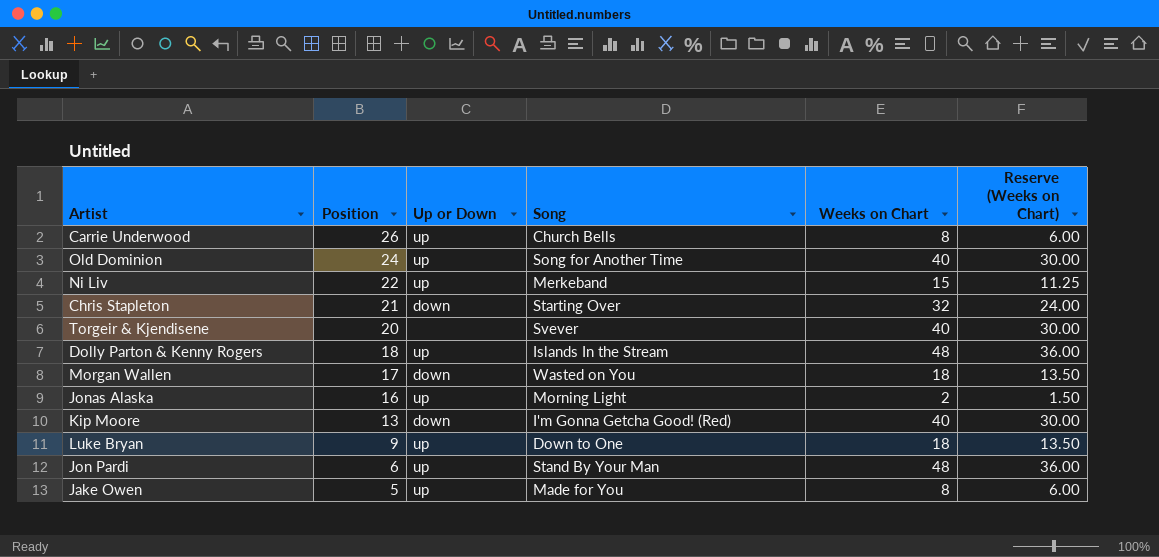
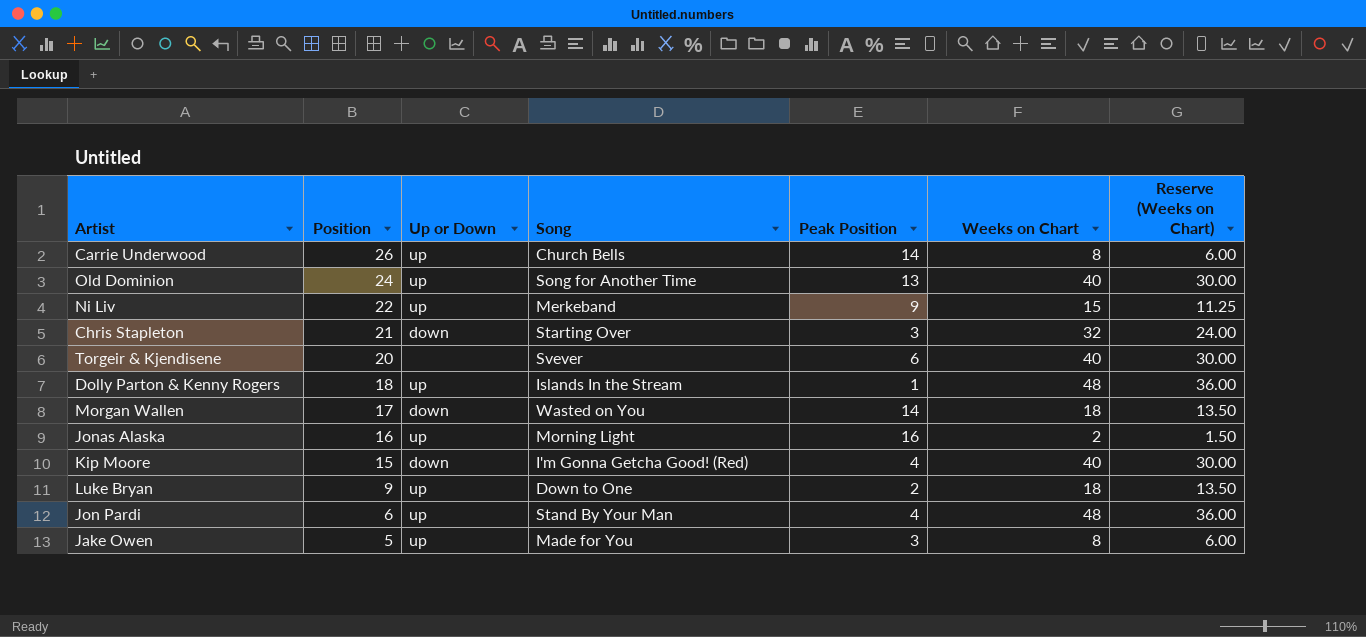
column Peak Position | position: none -> 5
Kip Moore | Position: 13 -> 15

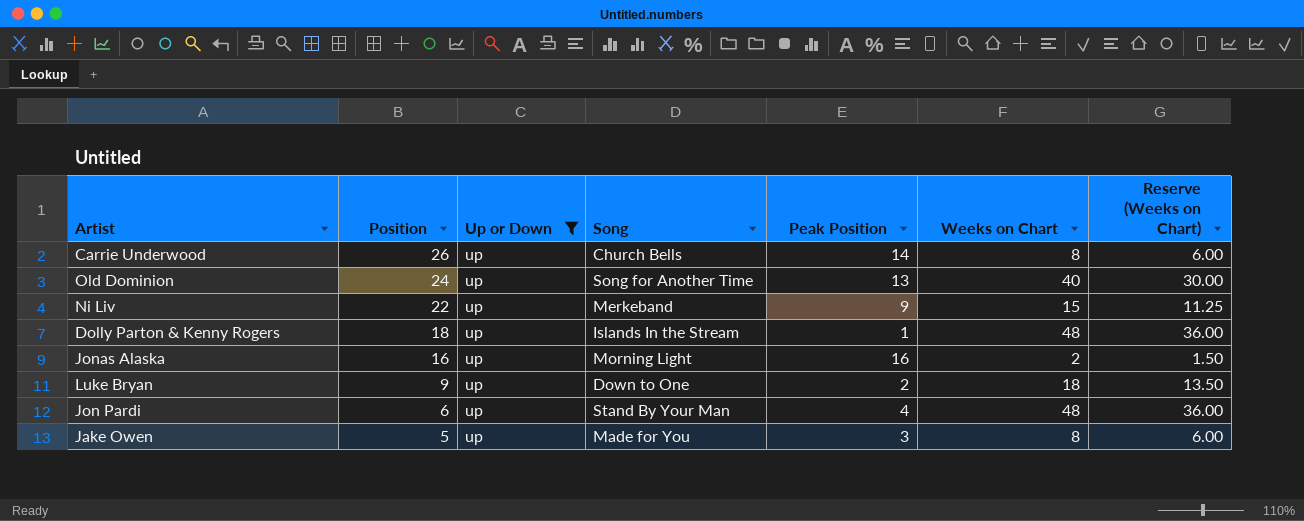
filter: none -> Up or Down = up

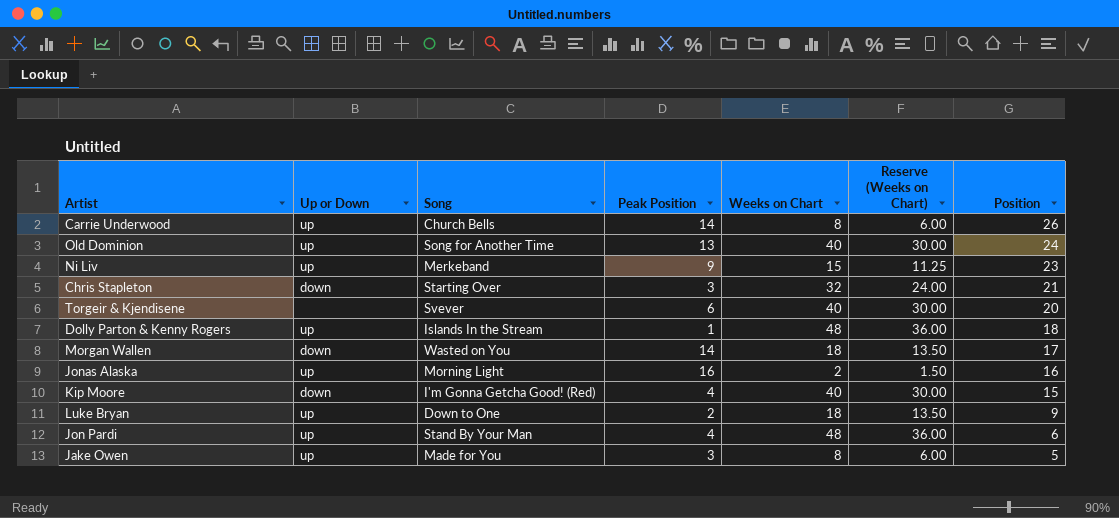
filter: Up or Down = up -> none
column Position | position: 2 -> 7
Ni Liv | Position: 22 -> 23

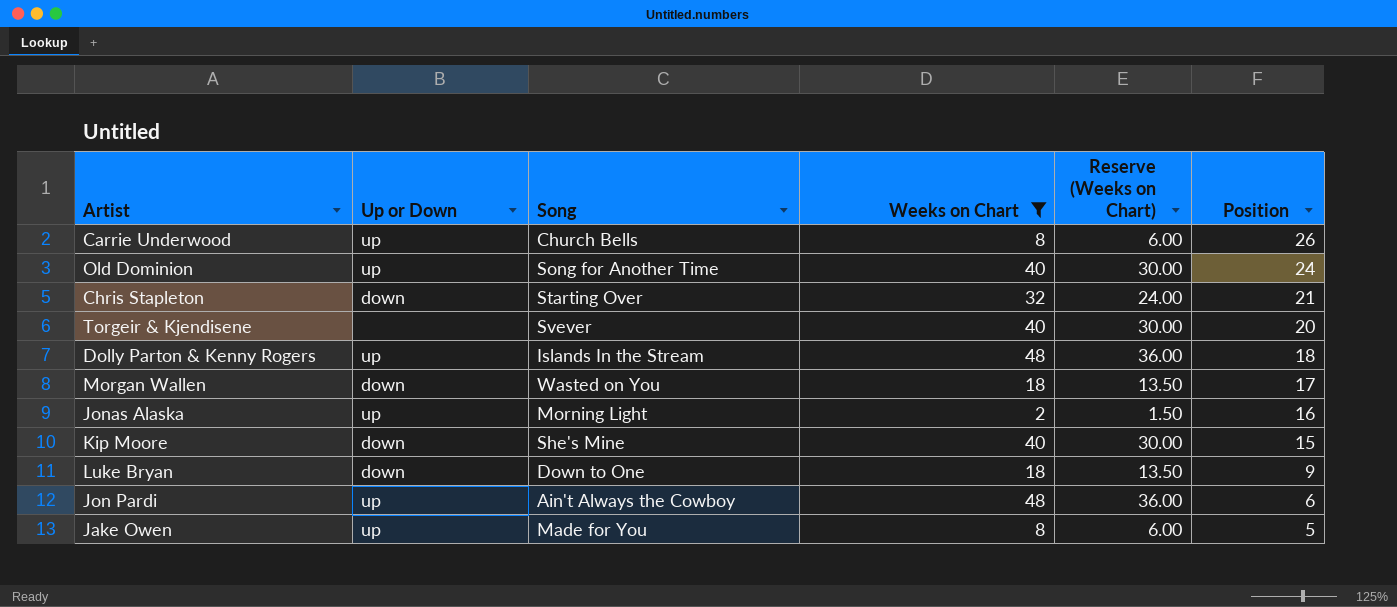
filter: none -> Weeks on Chart != 15
column Peak Position | position: 4 -> none
Kip Moore | Song: I'm Gonna Getcha Good! (Red) -> She's Mine
Luke Bryan | Up or Down: up -> down
Jon Pardi | Song: Stand By Your Man -> Ain't Always the Cowboy

